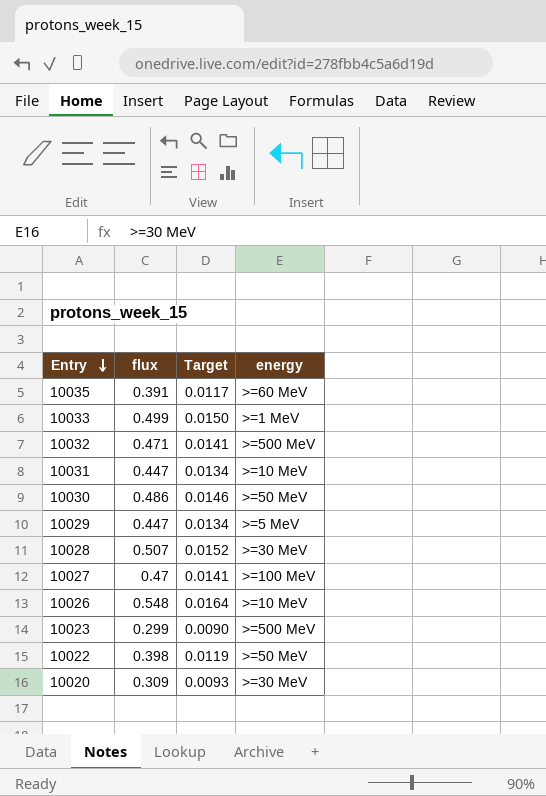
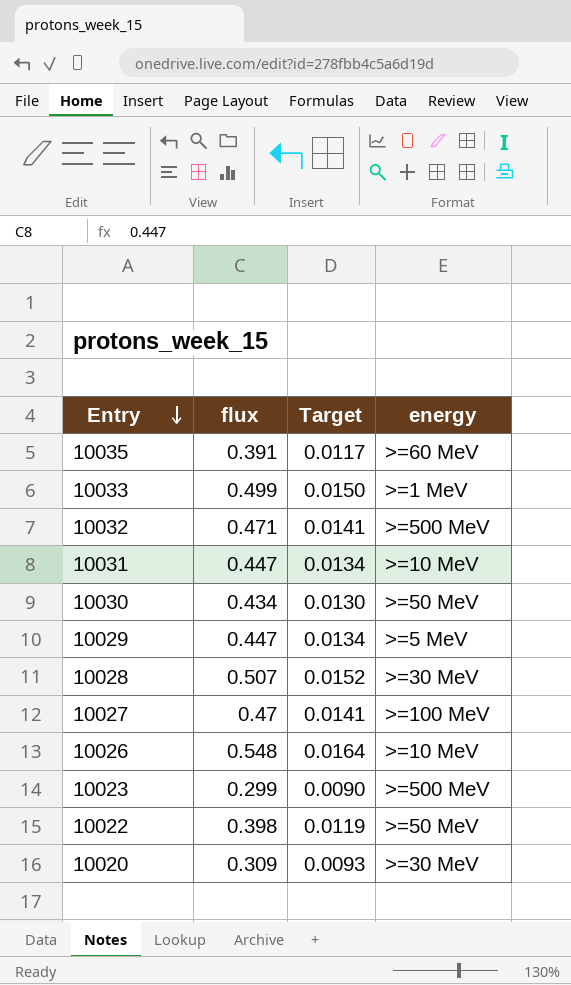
10030 | flux: 0.486 -> 0.434
10030 | Target: 0.0146 -> 0.0130

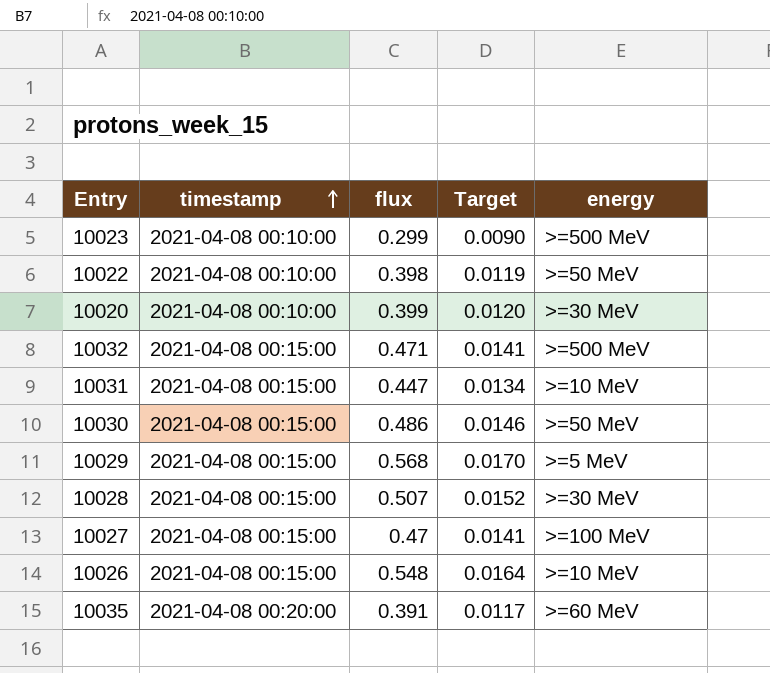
row order: Entry descending -> timestamp ascending
column timestamp | position: none -> 2
row 10033: 0.499 | 0.0150 | >=1 MeV -> none
10020 | flux: 0.309 -> 0.399
10020 | Target: 0.0093 -> 0.0120
10030 | flux: 0.434 -> 0.486
10030 | Target: 0.0130 -> 0.0146
10029 | flux: 0.447 -> 0.568
10029 | Target: 0.0134 -> 0.0170

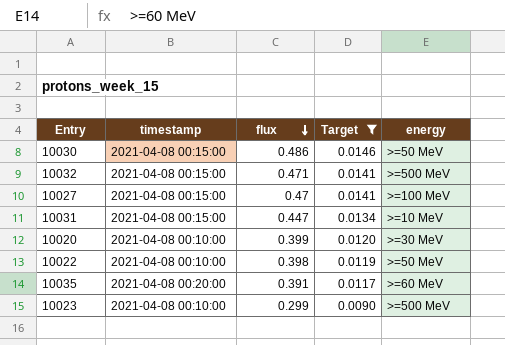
filter: none -> Target <= 0.0146
row order: timestamp ascending -> flux descending

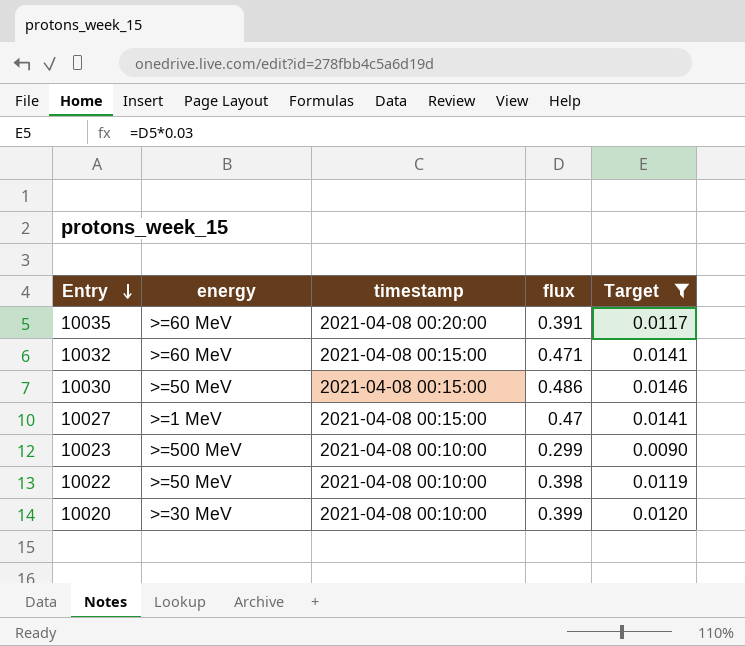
row order: flux descending -> Entry descending
column energy | position: 5 -> 2
row 10031: 2021-04-08 00:15:00 | 0.447 | 0.0134 | >=10 MeV -> none
10032 | energy: >=500 MeV -> >=60 MeV
10027 | energy: >=100 MeV -> >=1 MeV

